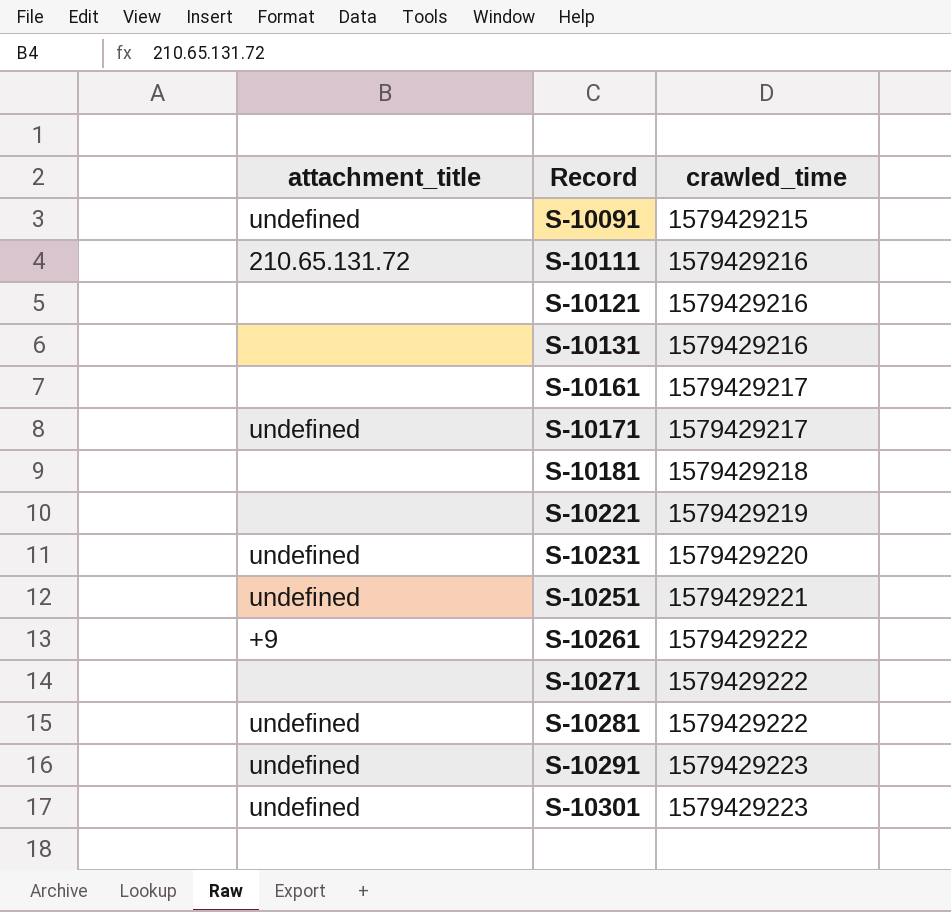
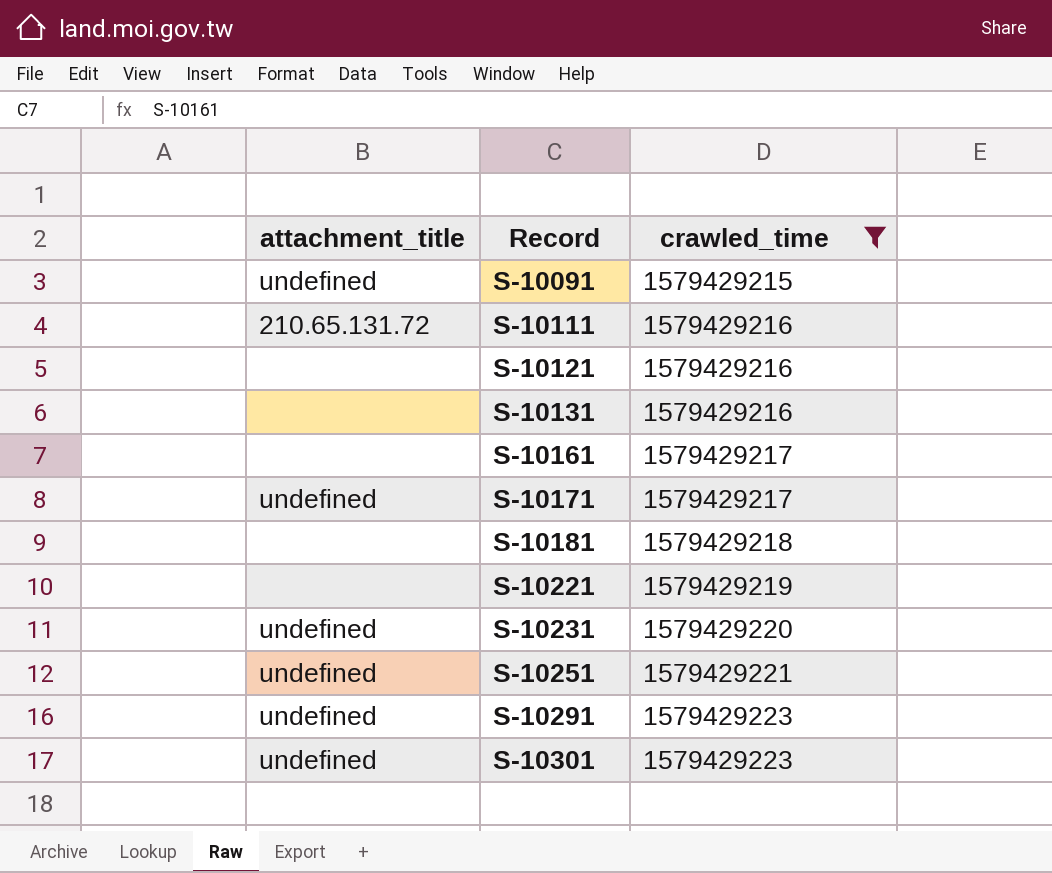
filter: none -> crawled_time != 1579429222

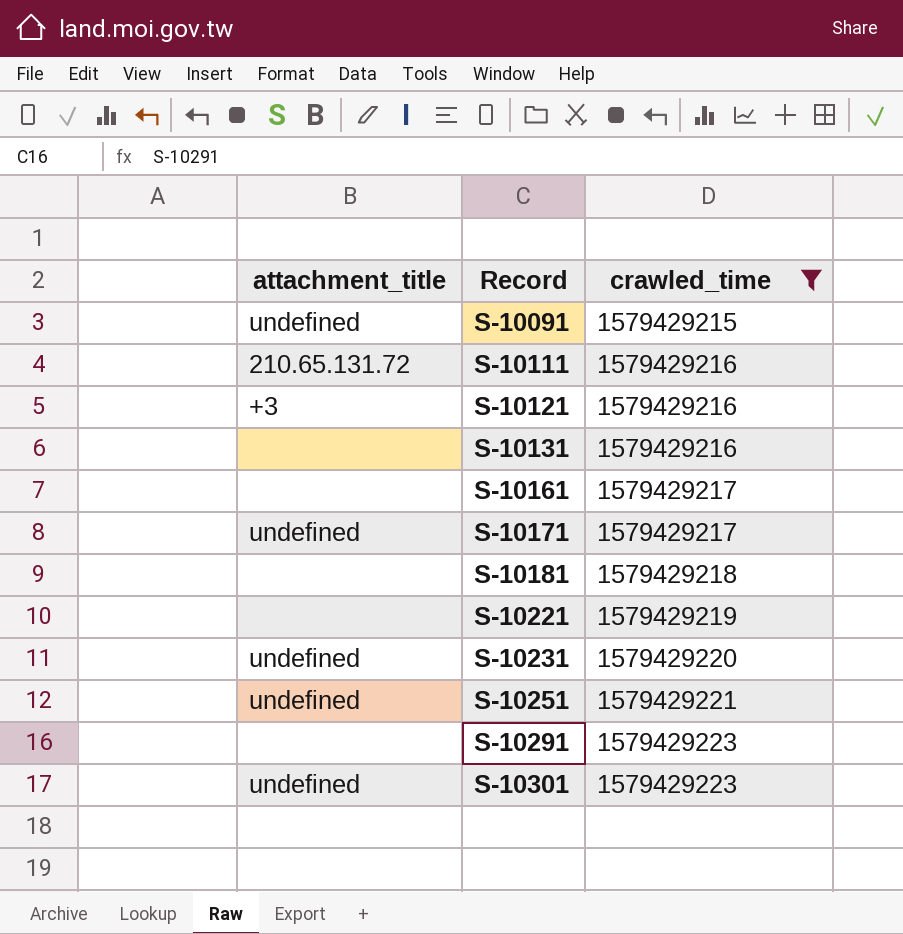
S-10121 | attachment_title: none -> +3
S-10291 | attachment_title: undefined -> none

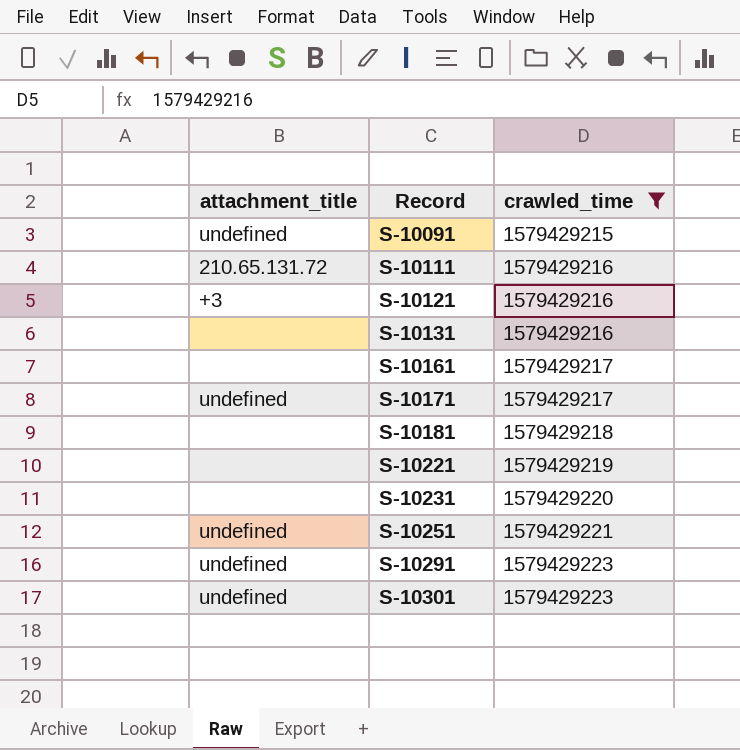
S-10231 | attachment_title: undefined -> none
S-10291 | attachment_title: none -> undefined

